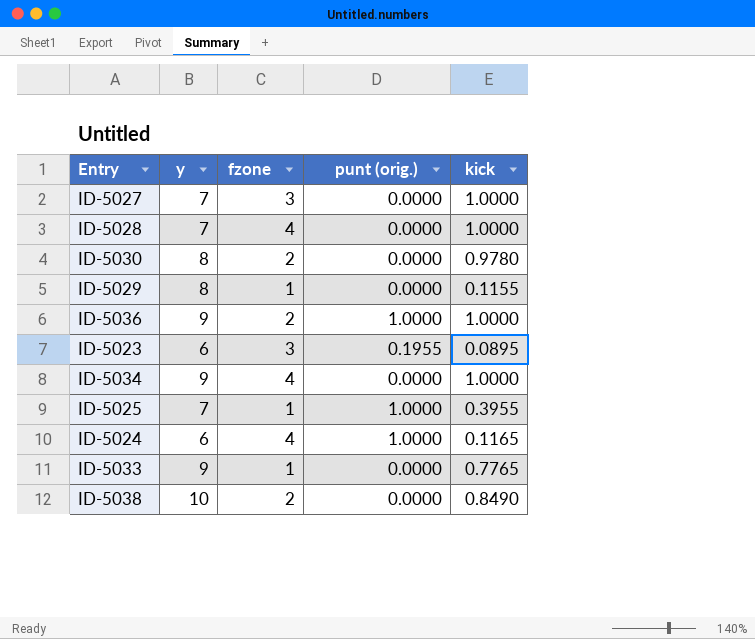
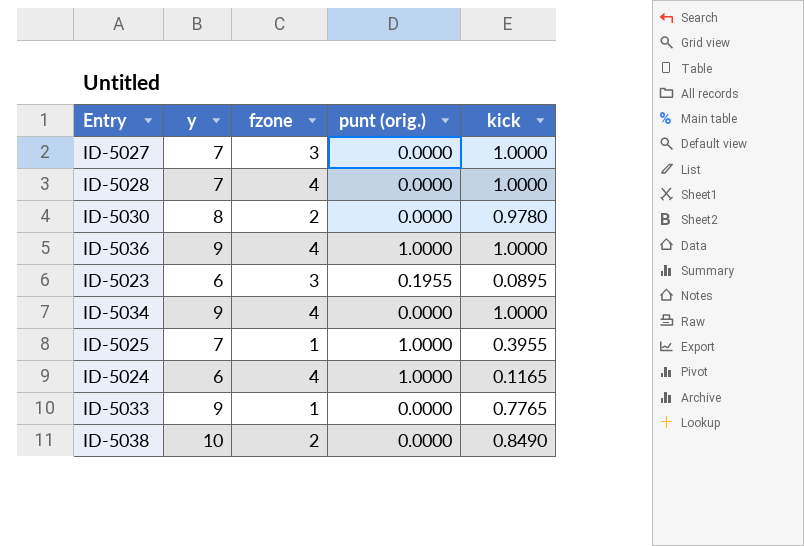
row ID-5029: 8 | 1 | 0.0000 | 0.1155 -> none
ID-5036 | fzone: 2 -> 4

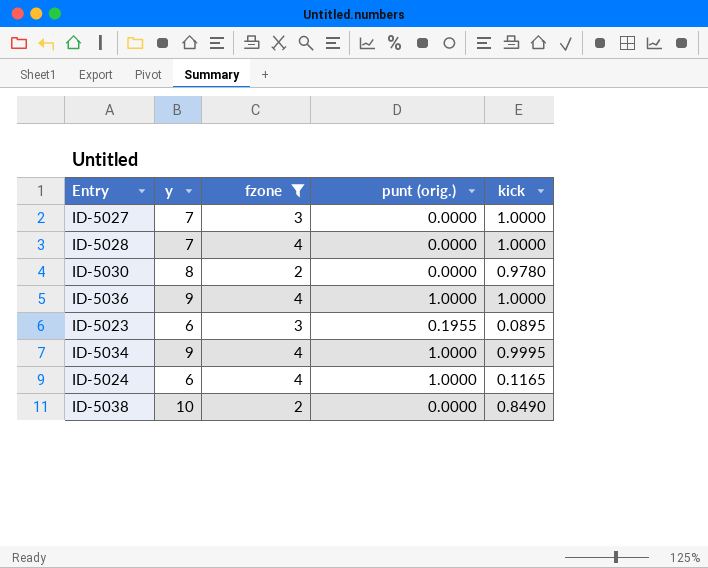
filter: none -> fzone != 1
ID-5034 | punt (orig.): 0.0000 -> 1.0000
ID-5034 | kick: 1.0000 -> 0.9995

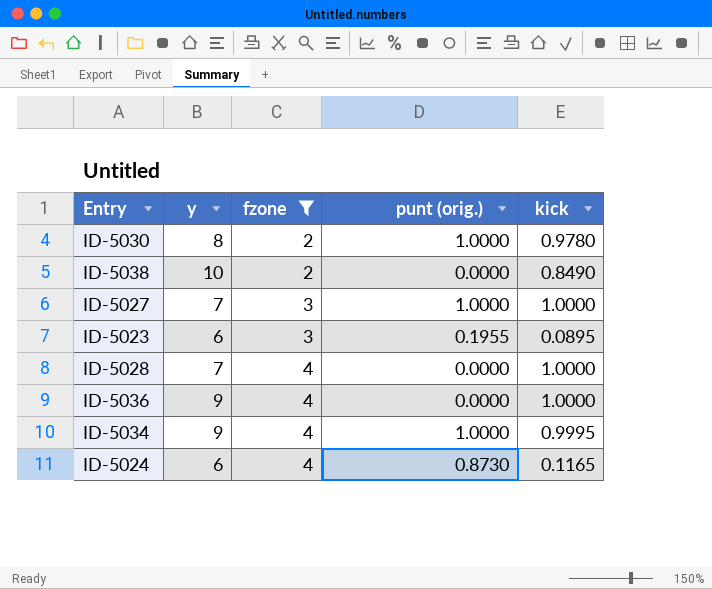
row order: none -> fzone ascending
ID-5030 | punt (orig.): 0.0000 -> 1.0000
ID-5027 | punt (orig.): 0.0000 -> 1.0000
ID-5036 | punt (orig.): 1.0000 -> 0.0000
ID-5024 | punt (orig.): 1.0000 -> 0.8730

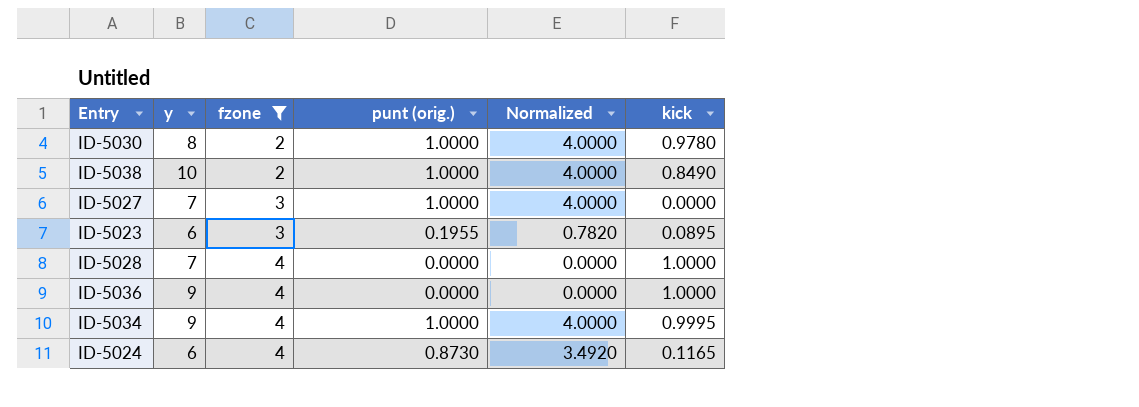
column Normalized | formula: none -> [punt (orig.)] * 4
ID-5038 | punt (orig.): 0.0000 -> 1.0000
ID-5027 | kick: 1.0000 -> 0.0000

